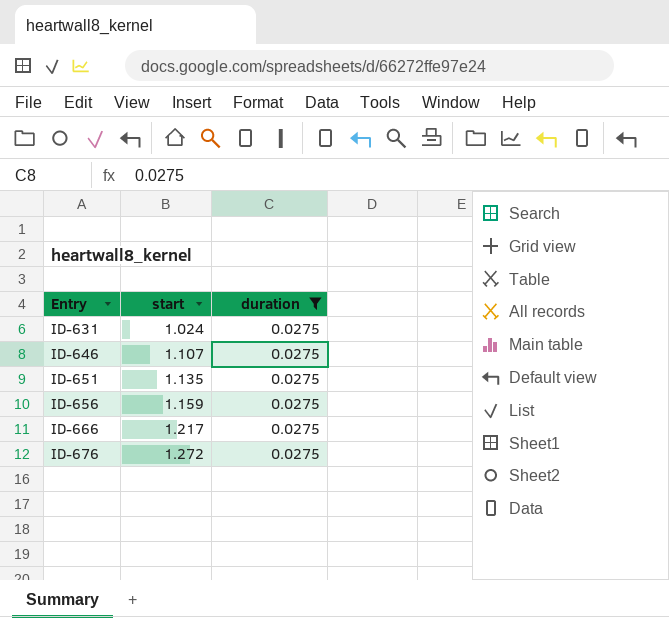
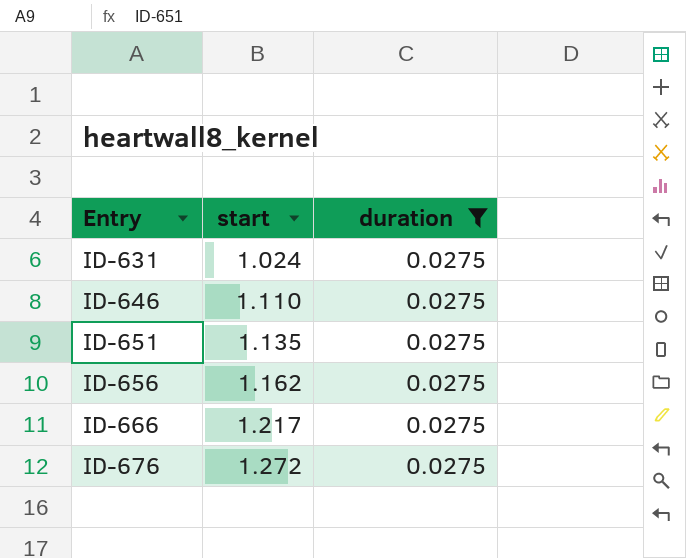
ID-646 | start: 1.107 -> 1.110
ID-656 | start: 1.159 -> 1.162

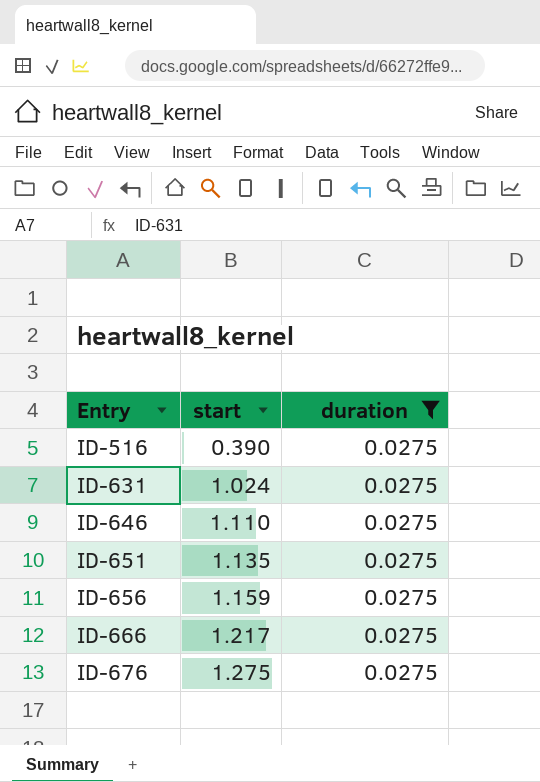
row ID-516: none -> 0.390 | 0.0275
ID-656 | start: 1.162 -> 1.159
ID-676 | start: 1.272 -> 1.275

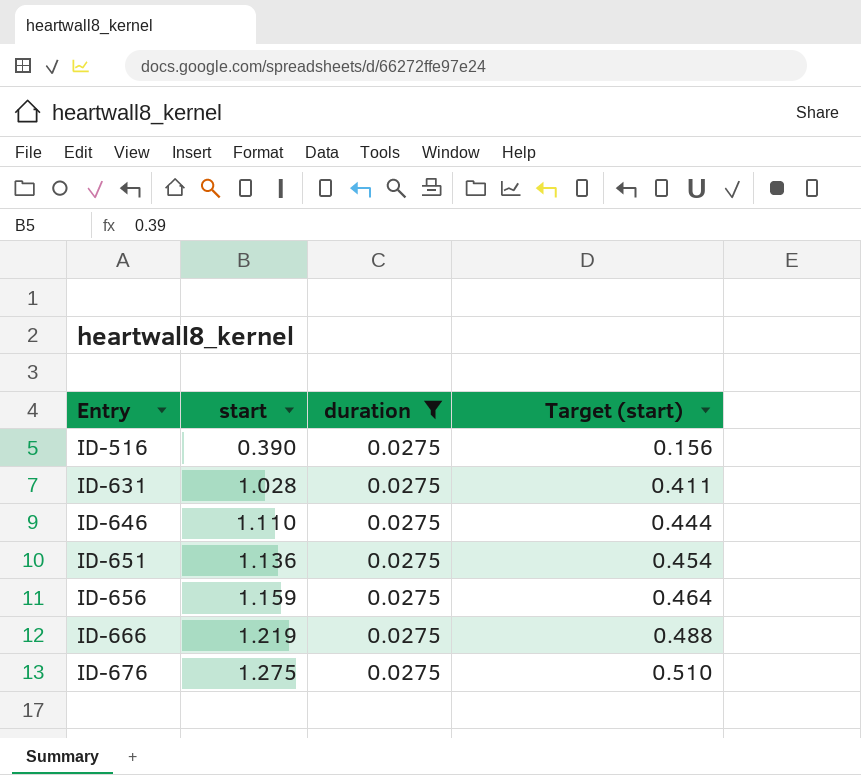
column Target (start) | formula: none -> [start] * 0.4
ID-631 | start: 1.024 -> 1.028
ID-651 | start: 1.135 -> 1.136
ID-666 | start: 1.217 -> 1.219

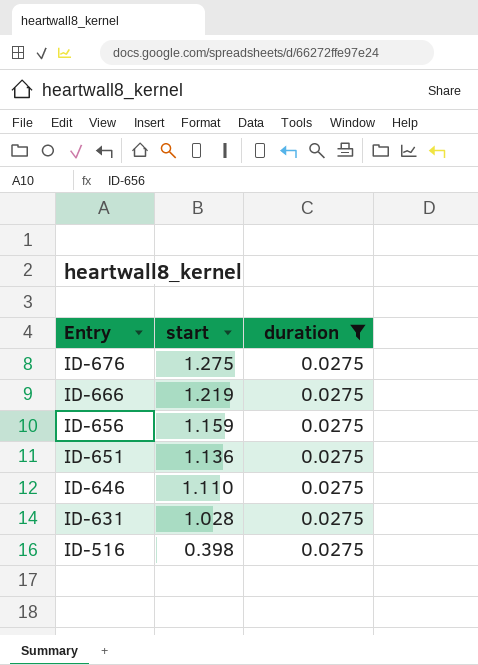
row order: Entry ascending -> Entry descending
column Target (start) | formula: [start] * 0.4 -> none
ID-516 | start: 0.390 -> 0.398

